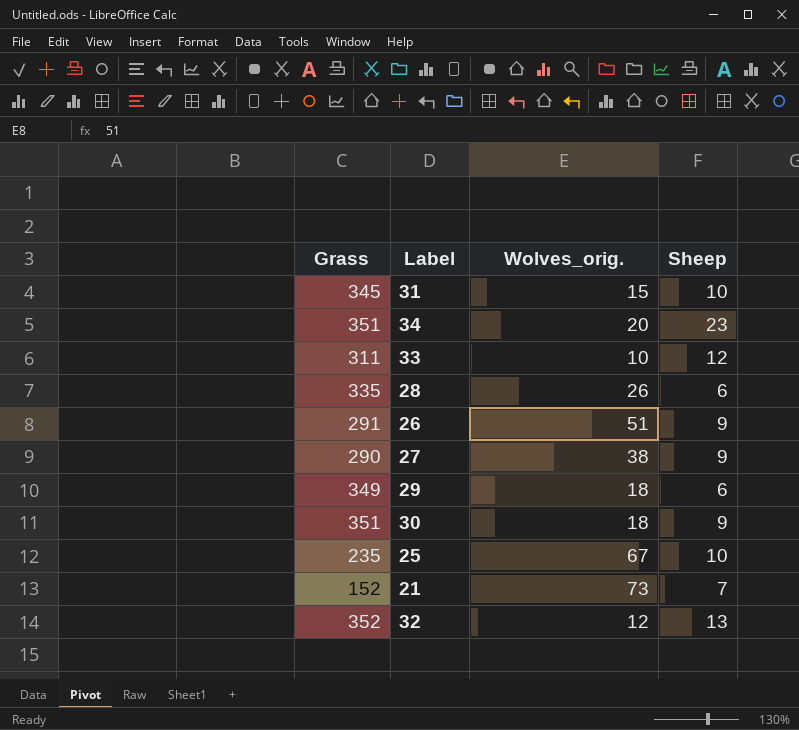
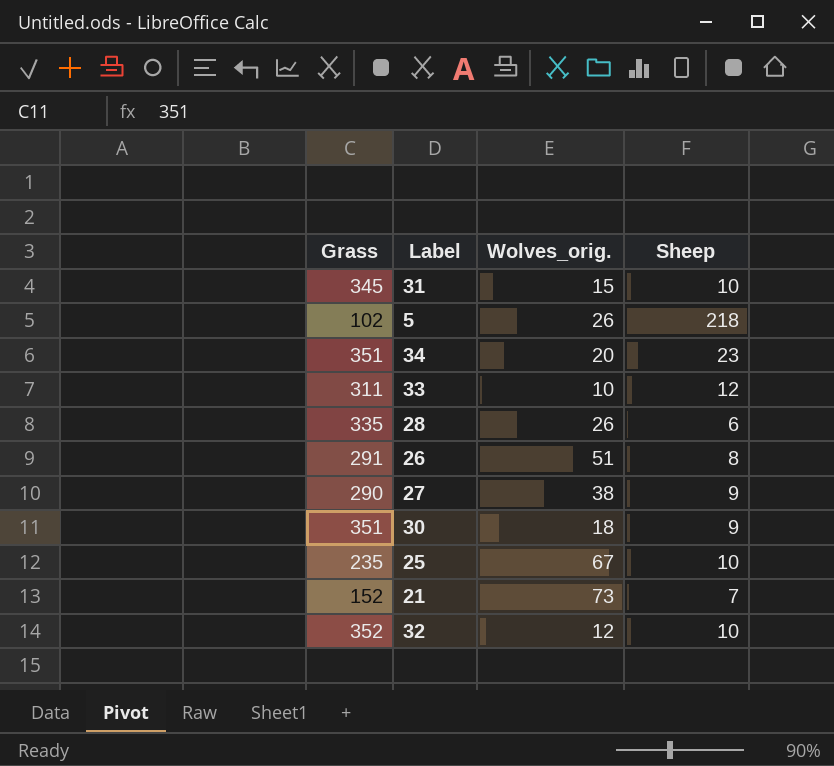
row 29: 349 | 18 | 6 -> none
row 5: none -> 102 | 26 | 218
26 | Sheep: 9 -> 8
32 | Sheep: 13 -> 10

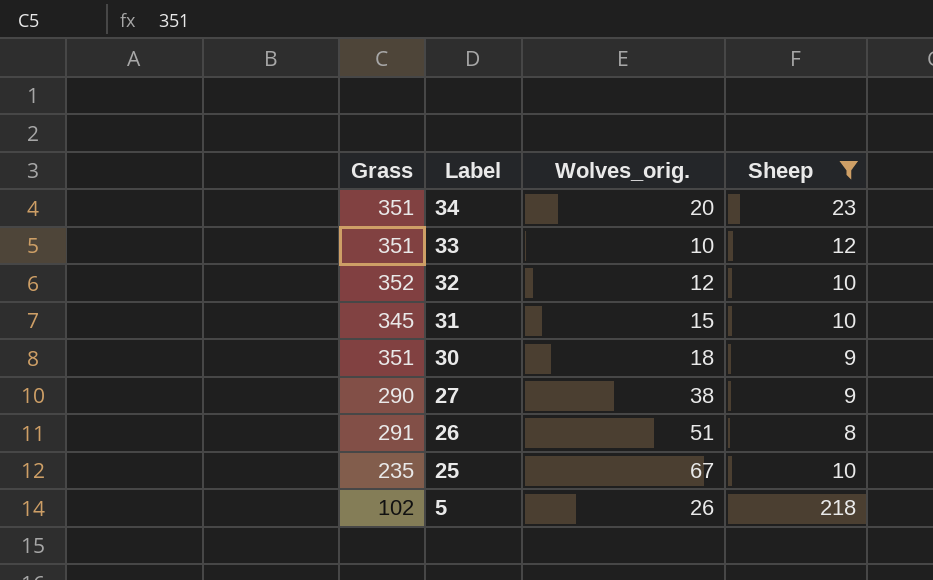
filter: none -> Sheep >= 8
row order: none -> Label descending
33 | Grass: 311 -> 351

